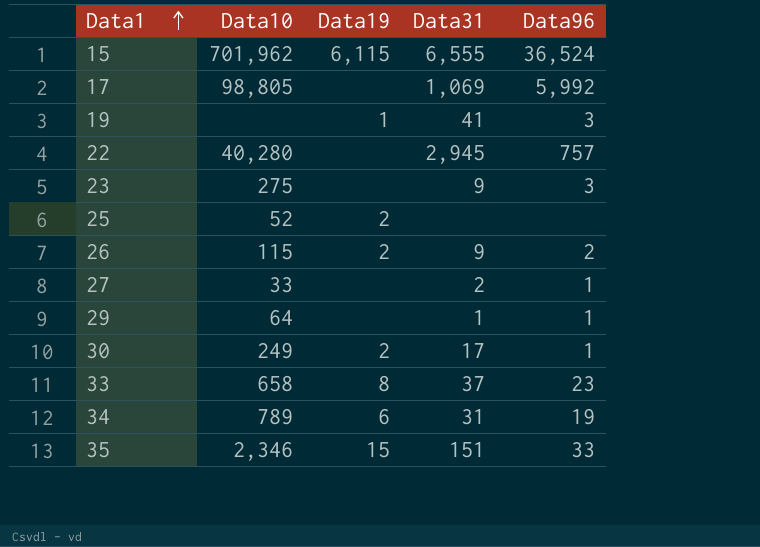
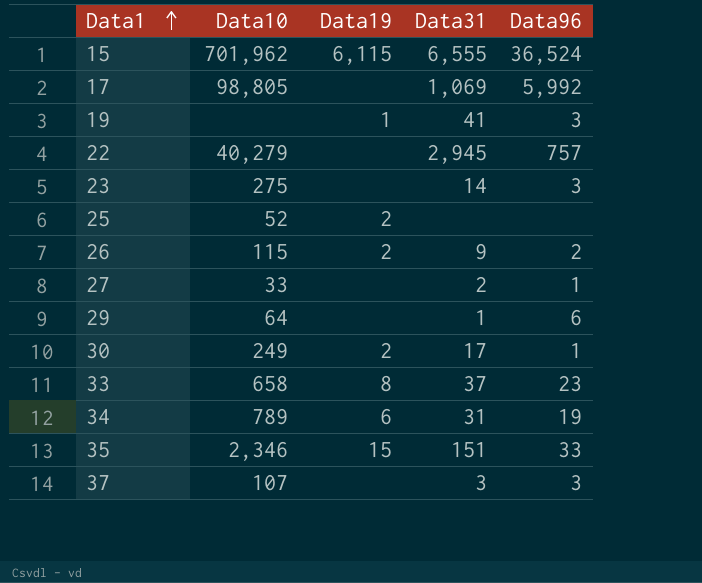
22 | Data10: 40,280 -> 40,279
23 | Data31: 9 -> 14
29 | Data96: 1 -> 6
row 37: none -> 107 | none | 3 | 3

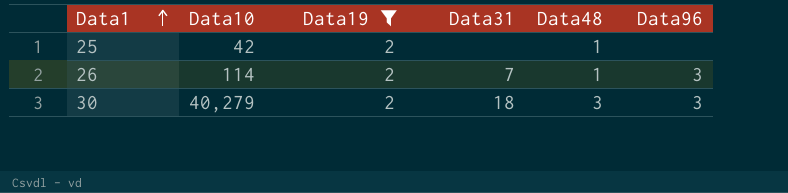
filter: none -> Data19 = 2
column Data48 | position: none -> 5
25 | Data10: 52 -> 42
26 | Data10: 115 -> 114
26 | Data31: 9 -> 7
26 | Data96: 2 -> 3
30 | Data10: 249 -> 40,279
30 | Data31: 17 -> 18
30 | Data96: 1 -> 3

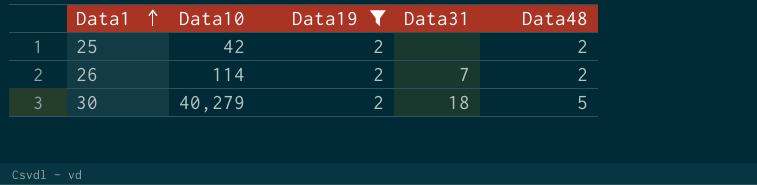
column Data96 | position: 6 -> none
25 | Data48: 1 -> 2
26 | Data48: 1 -> 2
30 | Data48: 3 -> 5

